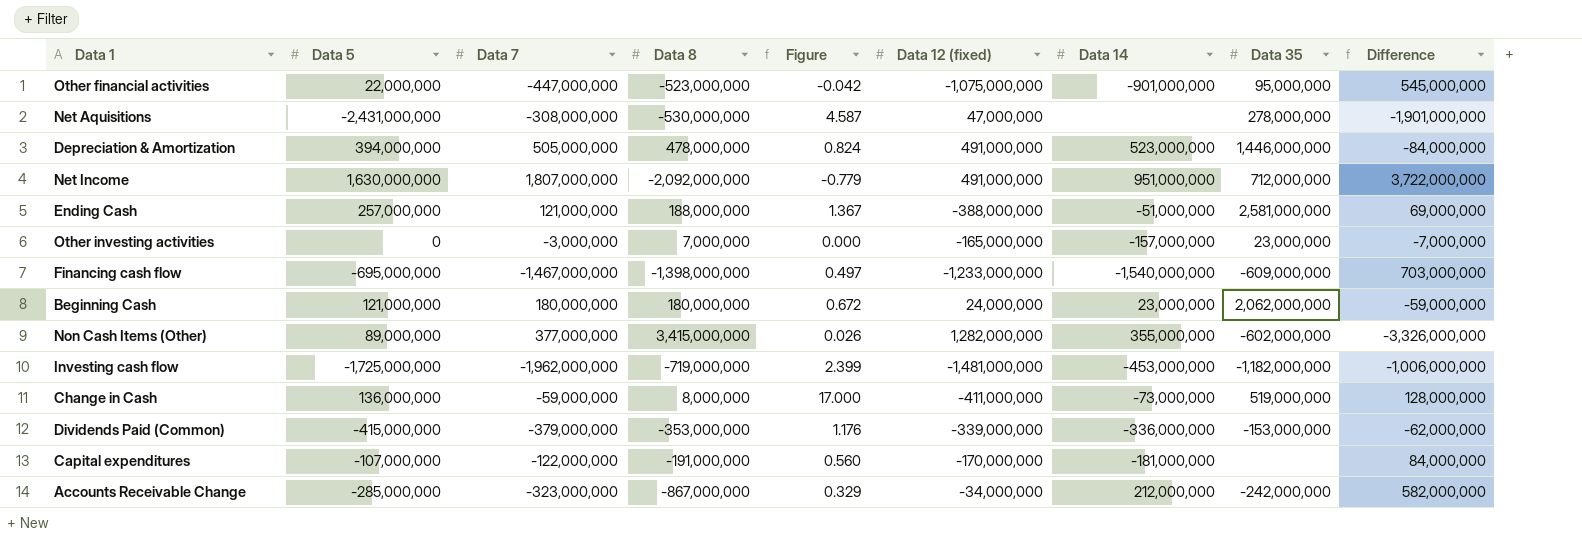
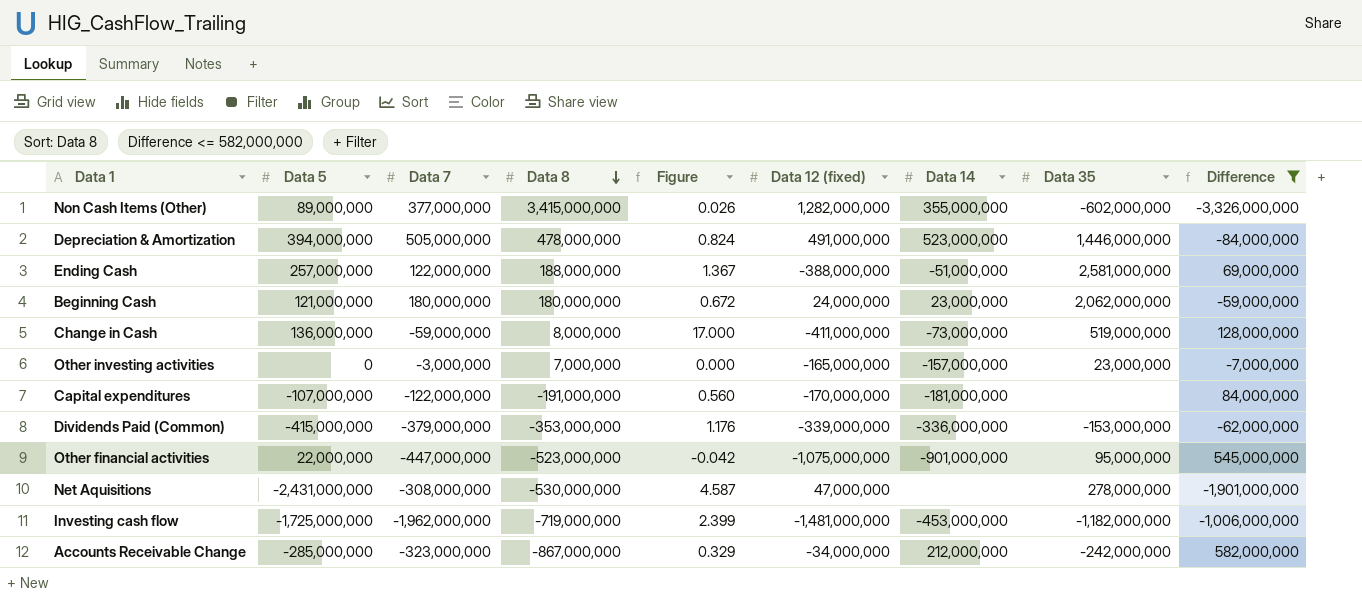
filter: none -> Difference <= 582,000,000
row order: none -> Data 8 descending
Ending Cash | Data 7: 121,000,000 -> 122,000,000

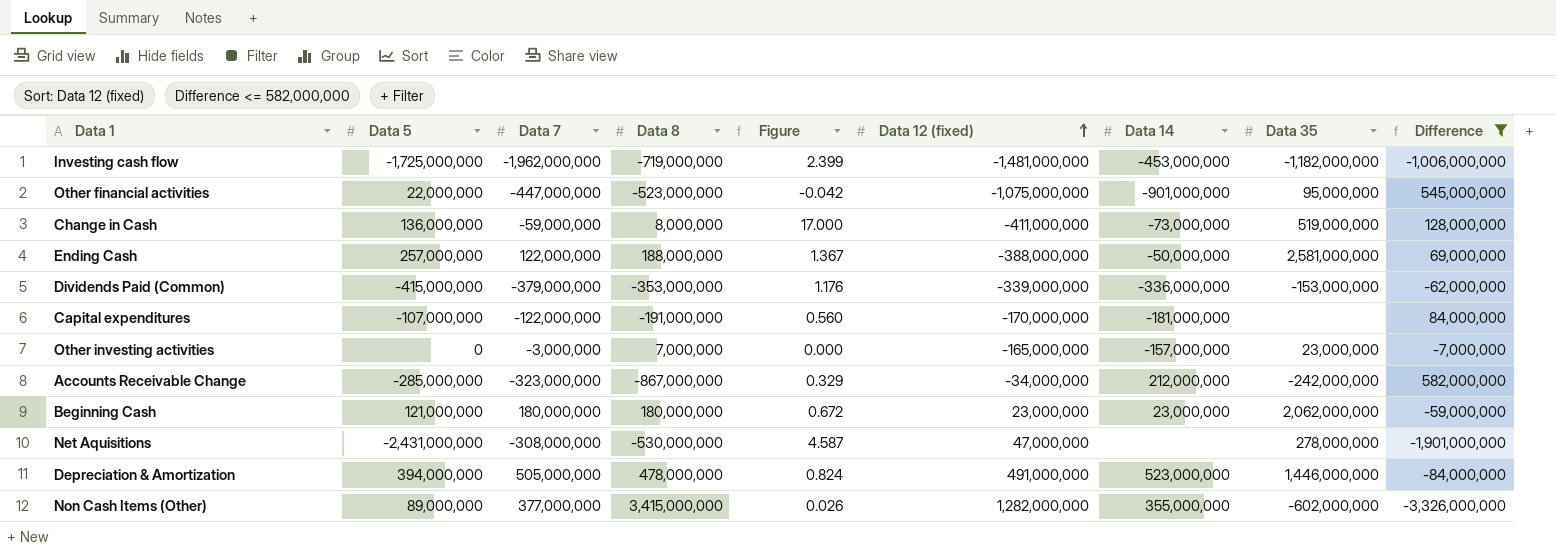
row order: Data 8 descending -> Data 12 (fixed) ascending
Ending Cash | Data 14: -51,000,000 -> -50,000,000
Beginning Cash | Data 12 (fixed): 24,000,000 -> 23,000,000

